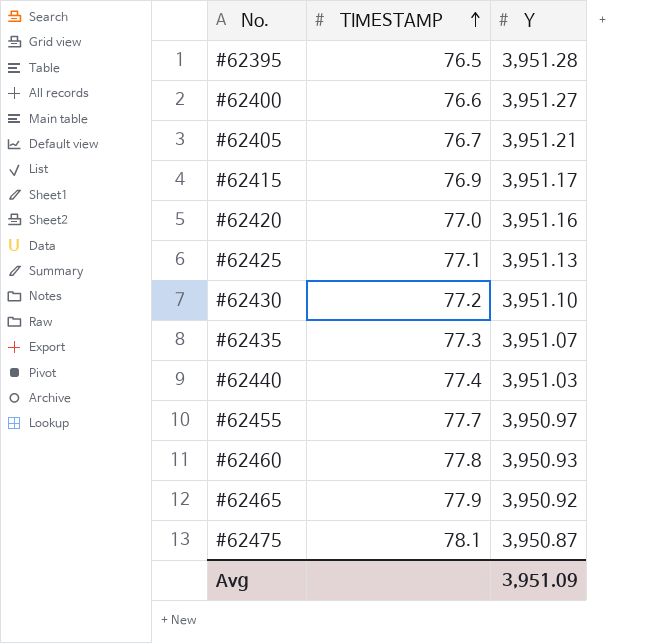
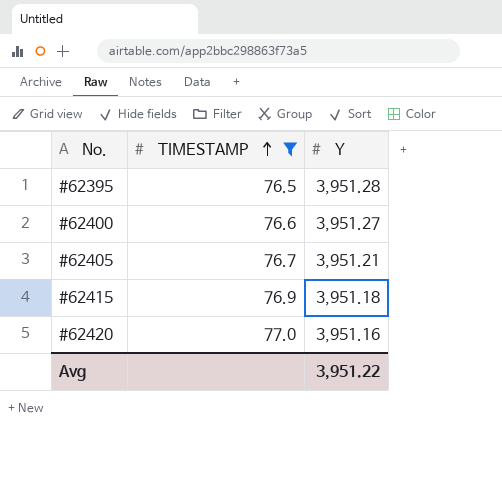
filter: none -> TIMESTAMP <= 77.0
#62415 | Y: 3,951.17 -> 3,951.18
Avg | Y: 3,951.09 -> 3,951.22

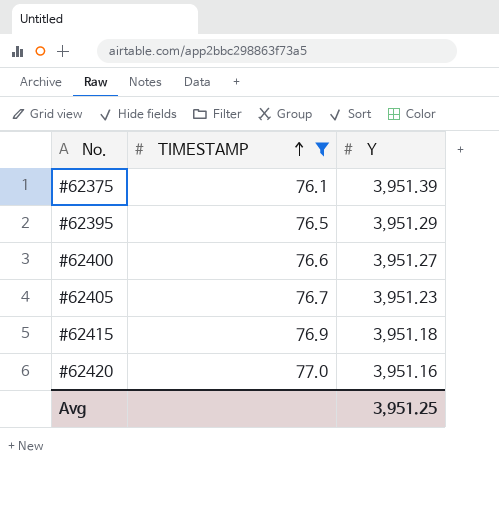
row #62375: none -> 76.1 | 3,951.39
#62395 | Y: 3,951.28 -> 3,951.29
#62405 | Y: 3,951.21 -> 3,951.23
Avg | Y: 3,951.22 -> 3,951.25

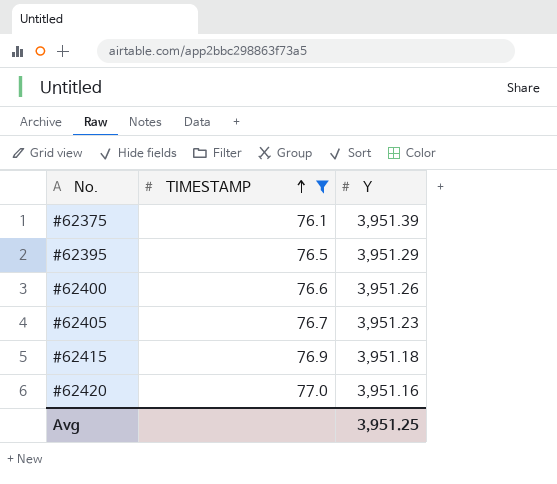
#62400 | Y: 3,951.27 -> 3,951.26

